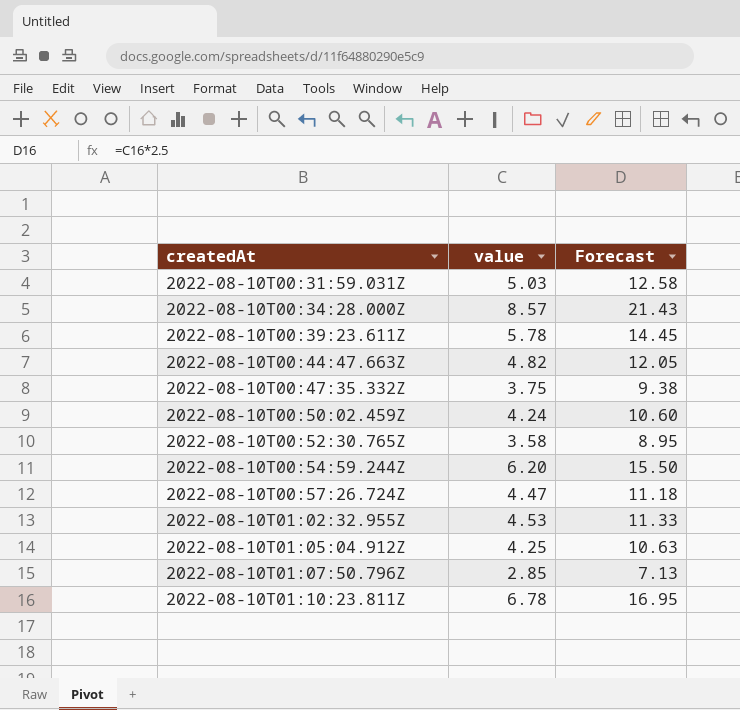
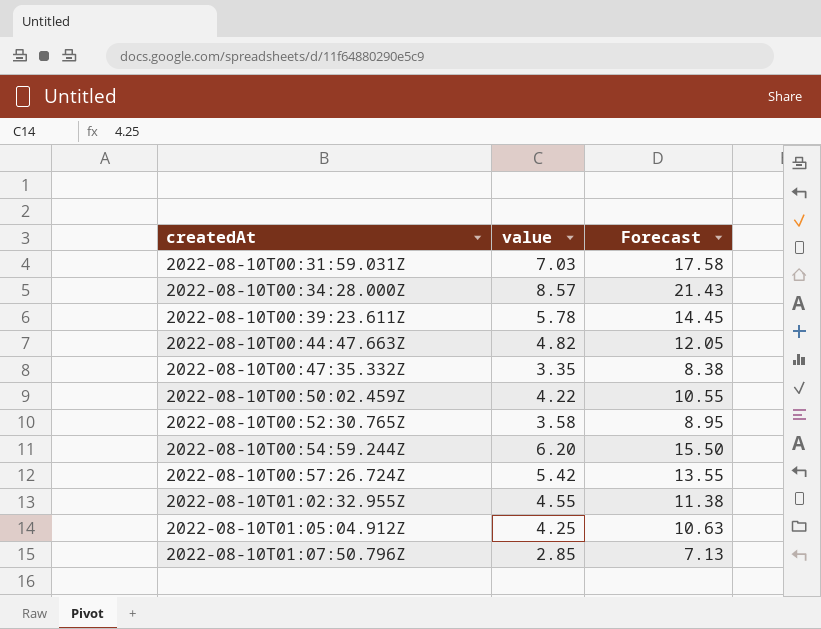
row 2022-08-10T01:10:23.811Z: 6.78 | 16.95 -> none
2022-08-10T00:31:59.031Z | value: 5.03 -> 7.03
2022-08-10T00:31:59.031Z | Forecast: 12.58 -> 17.58
2022-08-10T00:47:35.332Z | value: 3.75 -> 3.35
2022-08-10T00:47:35.332Z | Forecast: 9.38 -> 8.38
2022-08-10T00:50:02.459Z | value: 4.24 -> 4.22
2022-08-10T00:50:02.459Z | Forecast: 10.60 -> 10.55
2022-08-10T00:57:26.724Z | value: 4.47 -> 5.42
2022-08-10T00:57:26.724Z | Forecast: 11.18 -> 13.55
2022-08-10T01:02:32.955Z | value: 4.53 -> 4.55
2022-08-10T01:02:32.955Z | Forecast: 11.33 -> 11.38

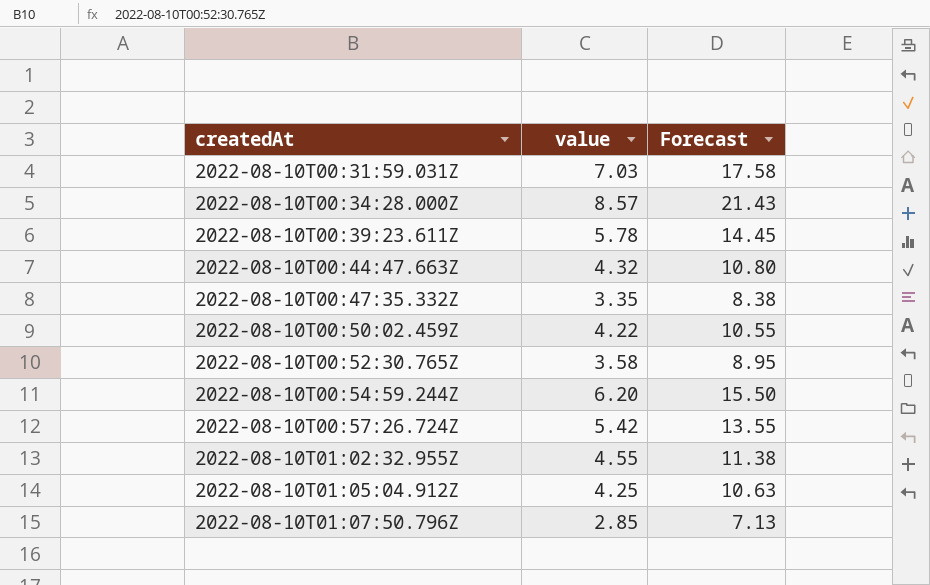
2022-08-10T00:44:47.663Z | value: 4.82 -> 4.32
2022-08-10T00:44:47.663Z | Forecast: 12.05 -> 10.80

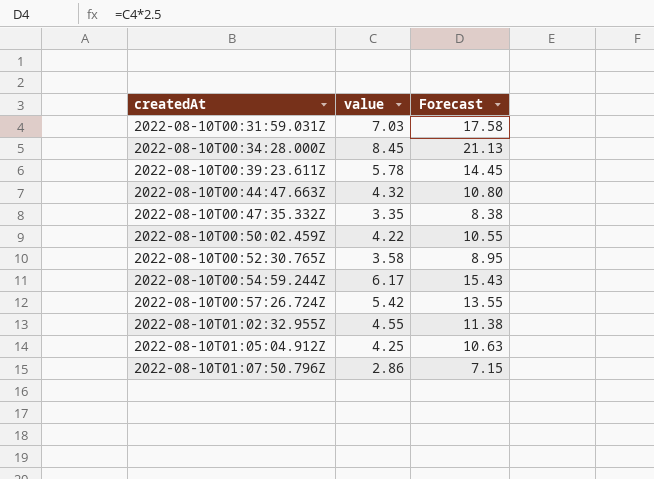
2022-08-10T00:34:28.000Z | value: 8.57 -> 8.45
2022-08-10T00:34:28.000Z | Forecast: 21.43 -> 21.13
2022-08-10T00:54:59.244Z | value: 6.20 -> 6.17
2022-08-10T00:54:59.244Z | Forecast: 15.50 -> 15.43
2022-08-10T01:07:50.796Z | value: 2.85 -> 2.86
2022-08-10T01:07:50.796Z | Forecast: 7.13 -> 7.15

